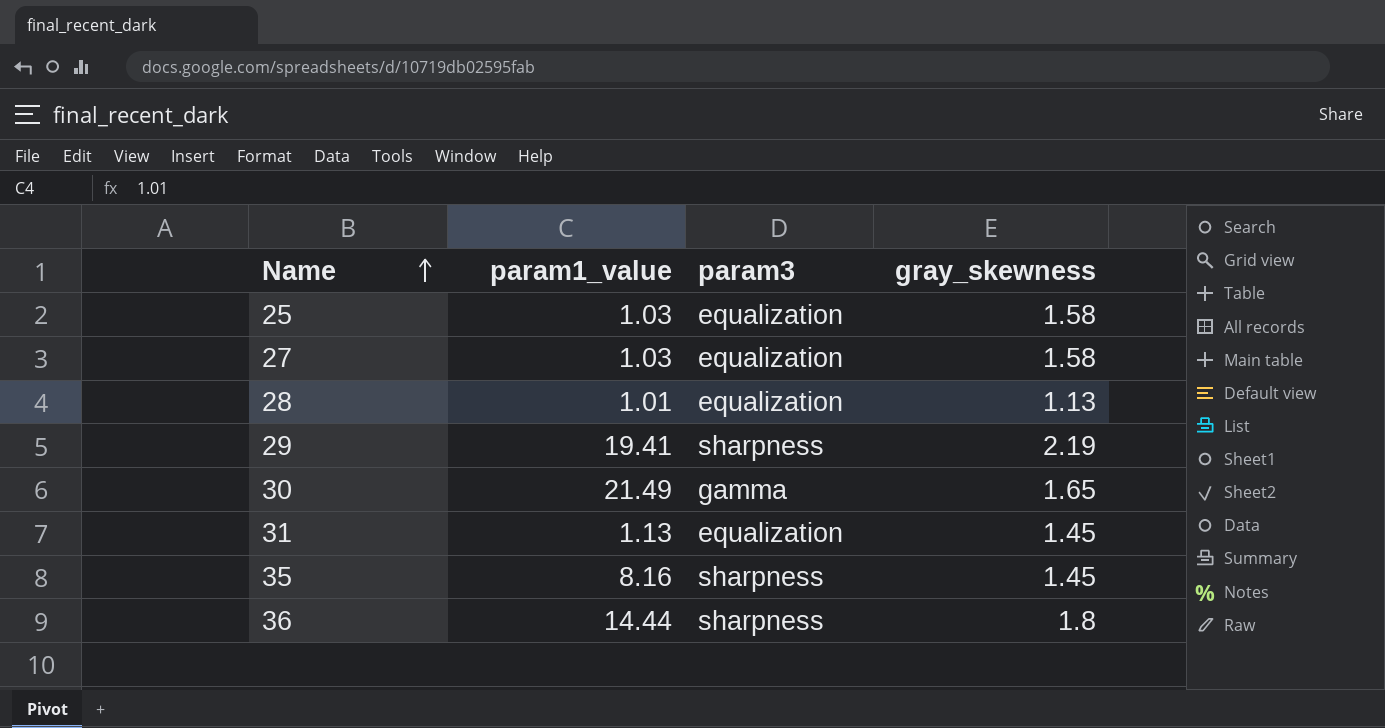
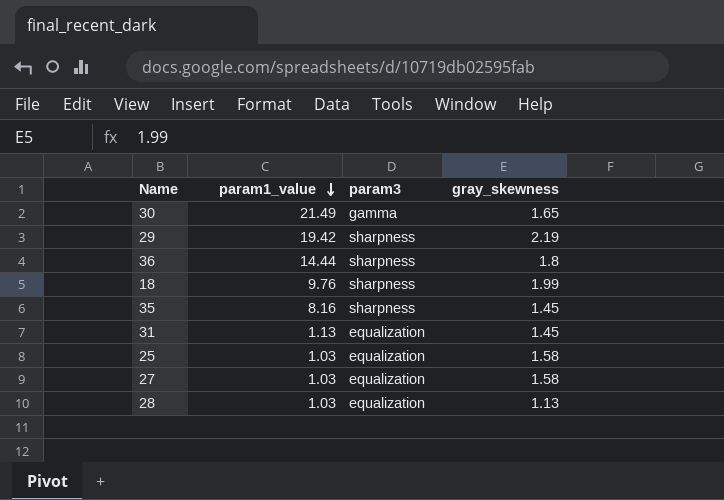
row order: Name ascending -> param1_value descending
29 | param1_value: 19.41 -> 19.42
row 18: none -> 9.76 | sharpness | 1.99
28 | param1_value: 1.01 -> 1.03

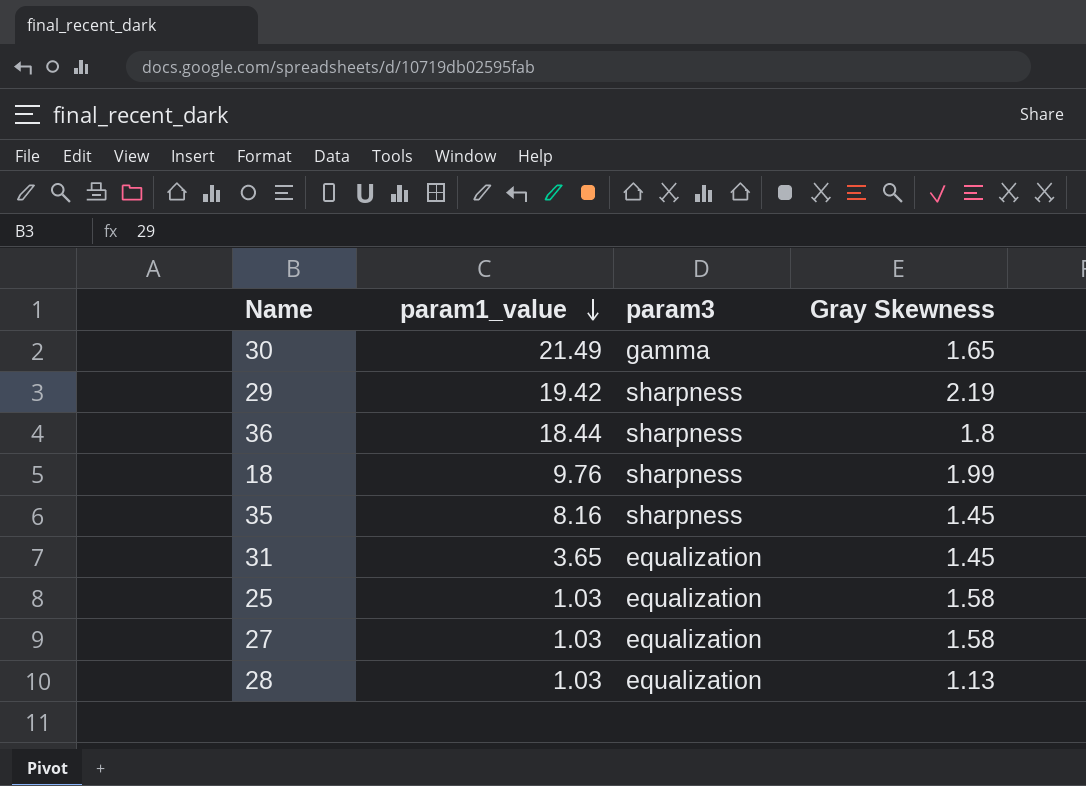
column name: gray_skewness -> Gray Skewness
36 | param1_value: 14.44 -> 18.44
31 | param1_value: 1.13 -> 3.65

